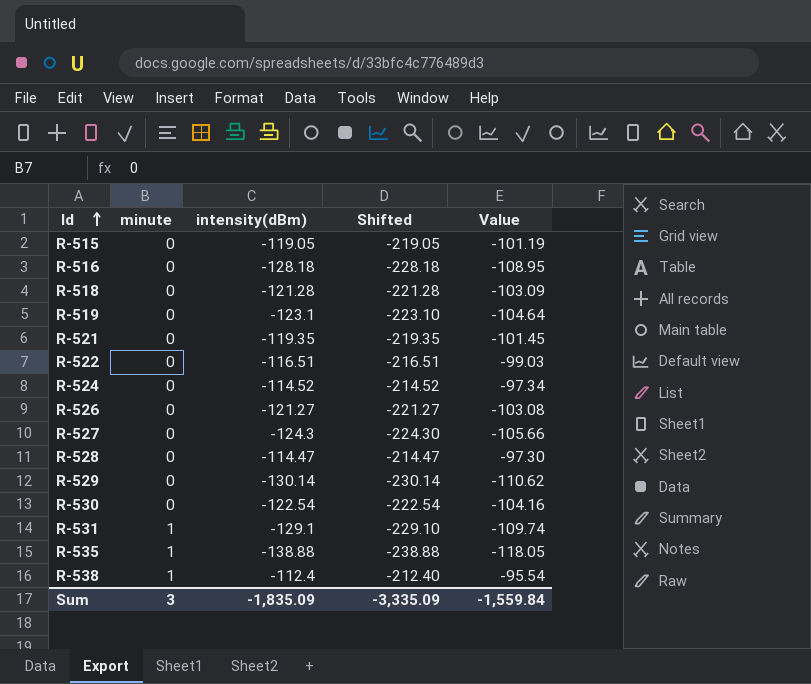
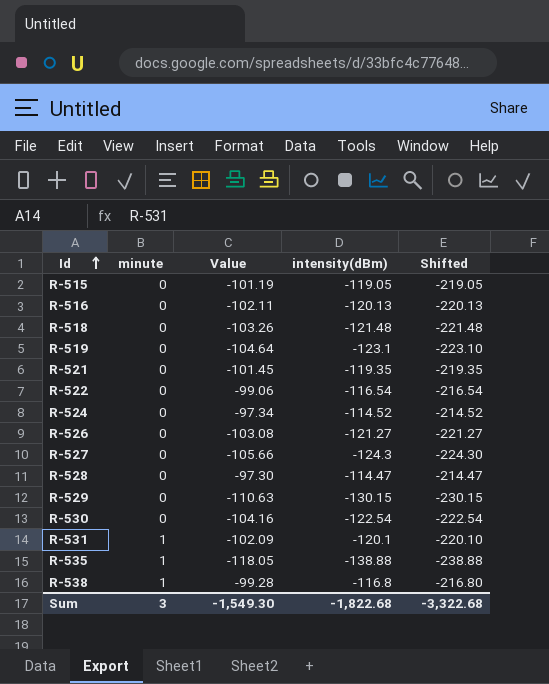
column Value | position: 5 -> 3
R-516 | Value: -108.95 -> -102.11
R-516 | intensity(dBm): -128.18 -> -120.13
R-516 | Shifted: -228.18 -> -220.13
R-518 | Value: -103.09 -> -103.26
R-518 | intensity(dBm): -121.28 -> -121.48
R-518 | Shifted: -221.28 -> -221.48
R-522 | Value: -99.03 -> -99.06
R-522 | intensity(dBm): -116.51 -> -116.54
R-522 | Shifted: -216.51 -> -216.54
R-529 | Value: -110.62 -> -110.63
R-529 | intensity(dBm): -130.14 -> -130.15
R-529 | Shifted: -230.14 -> -230.15
R-531 | Value: -109.74 -> -102.09
R-531 | intensity(dBm): -129.1 -> -120.1
R-531 | Shifted: -229.10 -> -220.10
R-538 | Value: -95.54 -> -99.28
R-538 | intensity(dBm): -112.4 -> -116.8
R-538 | Shifted: -212.40 -> -216.80
Sum | Value: -1,559.84 -> -1,549.30
Sum | intensity(dBm): -1,835.09 -> -1,822.68
Sum | Shifted: -3,335.09 -> -3,322.68

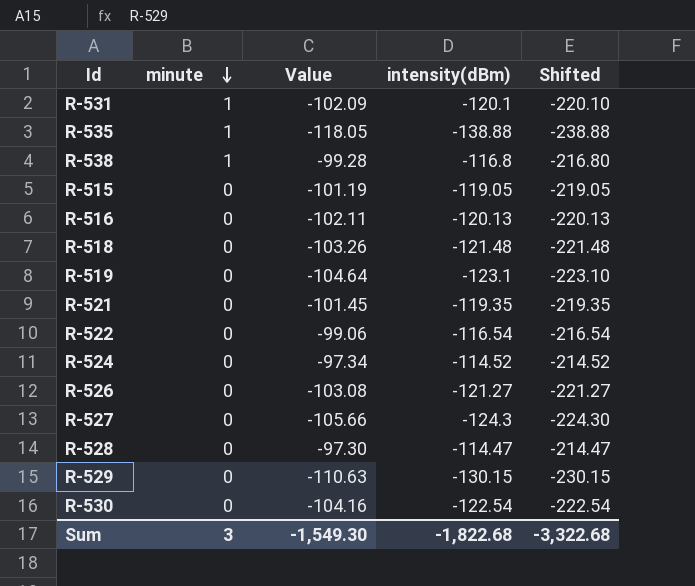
row order: Id ascending -> minute descending

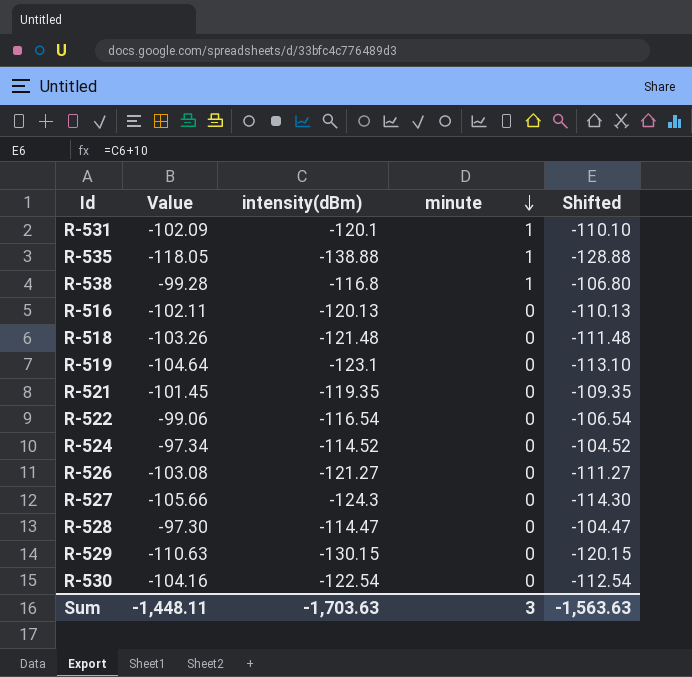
column minute | position: 2 -> 4
column Shifted | formula: [intensity(dBm)] - 100 -> [intensity(dBm)] + 10
row R-515: 0 | -101.19 | -119.05 | -219.05 -> none
Sum | Value: -1,549.30 -> -1,448.11
Sum | intensity(dBm): -1,822.68 -> -1,703.63
Sum | Shifted: -3,322.68 -> -1,563.63

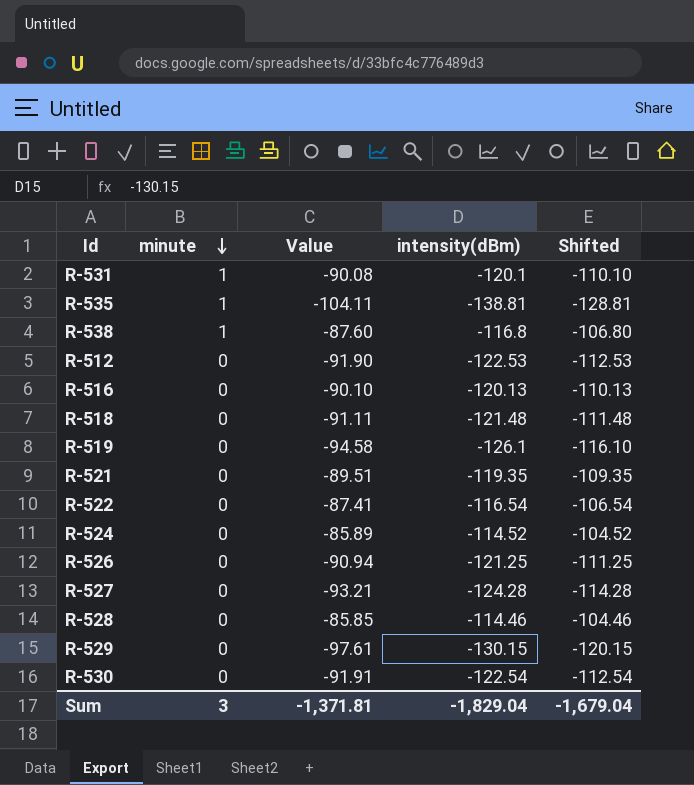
column minute | position: 4 -> 2
column Value | formula: [intensity(dBm)] * 0.85 -> [intensity(dBm)] * 0.75
R-535 | intensity(dBm): -138.88 -> -138.81
R-535 | Shifted: -128.88 -> -128.81
row R-512: none -> 0 | -91.90 | -122.53 | -112.53
R-519 | intensity(dBm): -123.1 -> -126.1
R-519 | Shifted: -113.10 -> -116.10
R-526 | intensity(dBm): -121.27 -> -121.25
R-526 | Shifted: -111.27 -> -111.25
R-527 | intensity(dBm): -124.3 -> -124.28
R-527 | Shifted: -114.30 -> -114.28
R-528 | intensity(dBm): -114.47 -> -114.46
R-528 | Shifted: -104.47 -> -104.46
Sum | Value: -1,448.11 -> -1,371.81
Sum | intensity(dBm): -1,703.63 -> -1,829.04
Sum | Shifted: -1,563.63 -> -1,679.04

